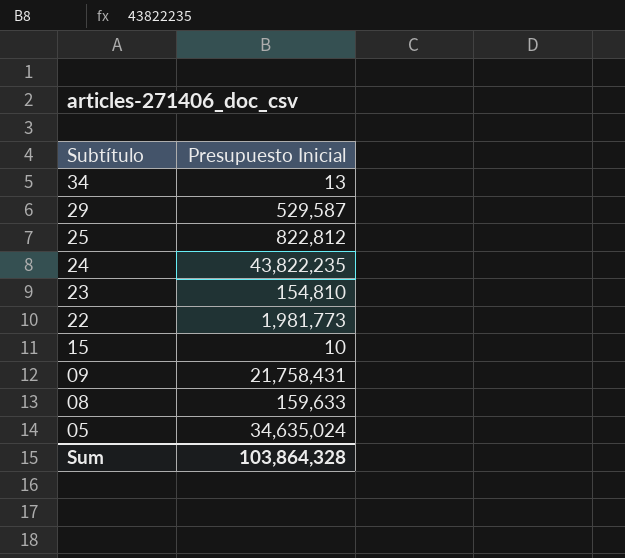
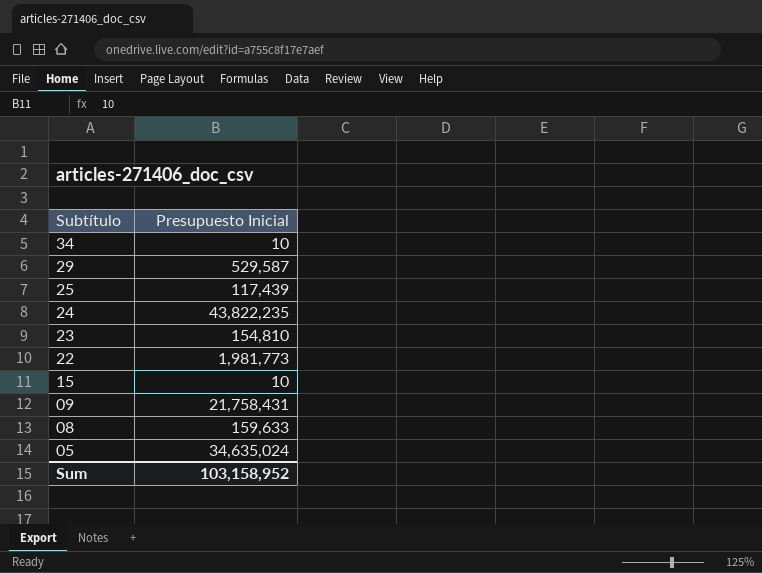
34 | Presupuesto Inicial: 13 -> 10
25 | Presupuesto Inicial: 822,812 -> 117,439
Sum | Presupuesto Inicial: 103,864,328 -> 103,158,952

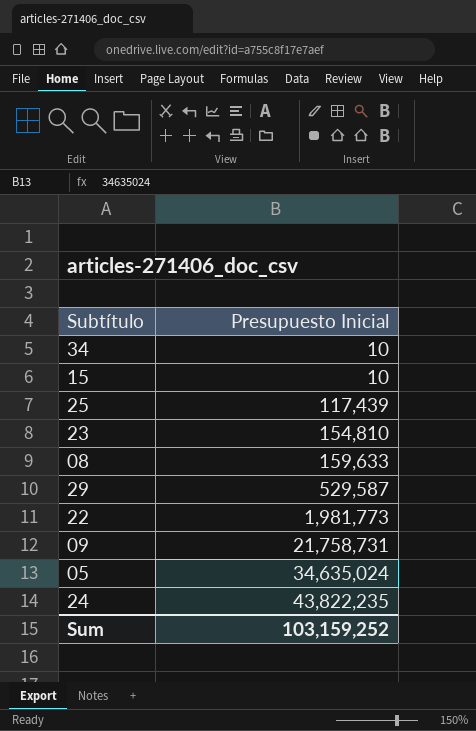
row order: Subtítulo descending -> Presupuesto Inicial ascending
09 | Presupuesto Inicial: 21,758,431 -> 21,758,731
Sum | Presupuesto Inicial: 103,158,952 -> 103,159,252

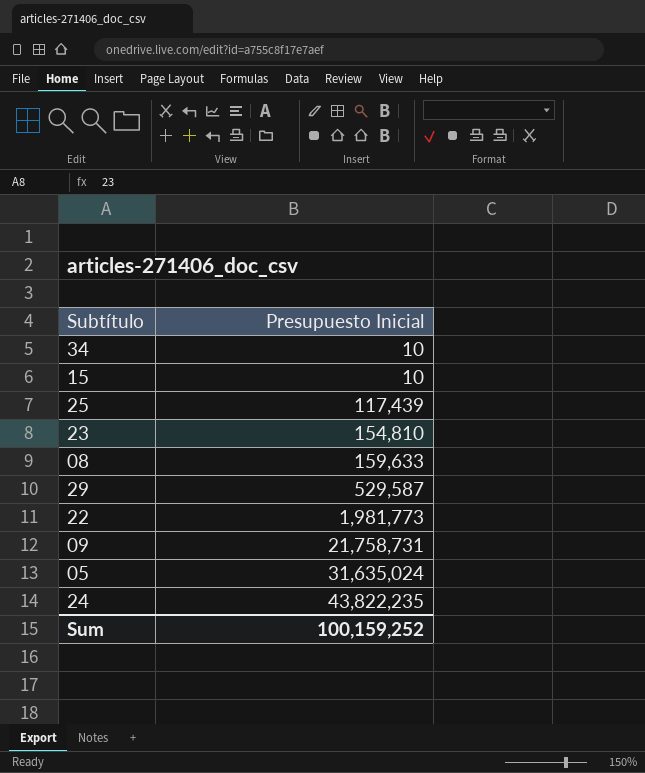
05 | Presupuesto Inicial: 34,635,024 -> 31,635,024
Sum | Presupuesto Inicial: 103,159,252 -> 100,159,252

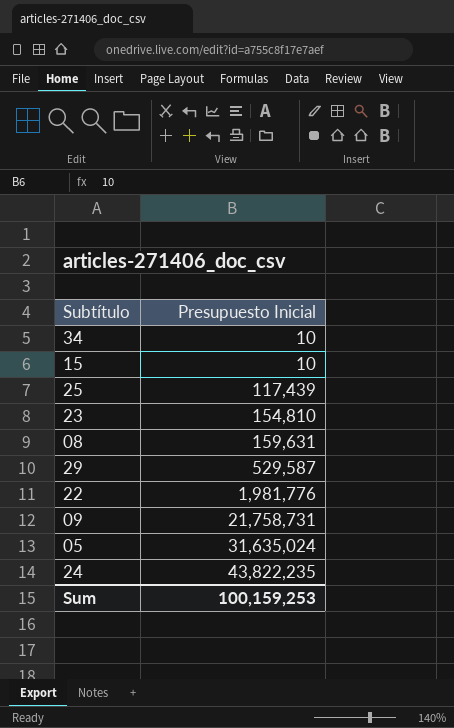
08 | Presupuesto Inicial: 159,633 -> 159,631
22 | Presupuesto Inicial: 1,981,773 -> 1,981,776
Sum | Presupuesto Inicial: 100,159,252 -> 100,159,253

